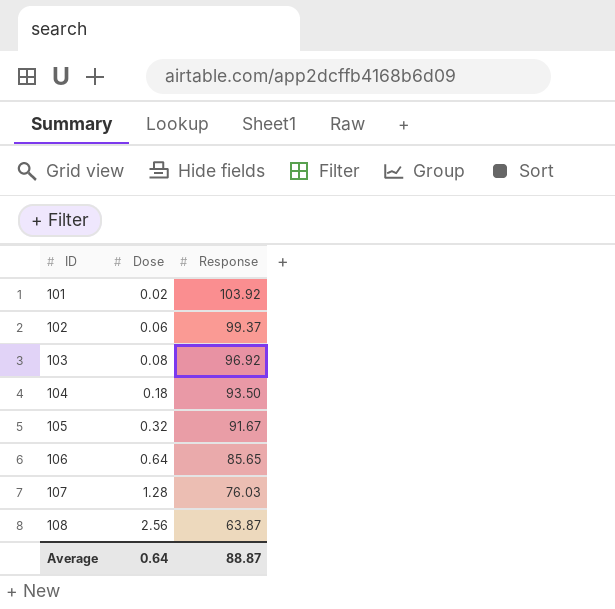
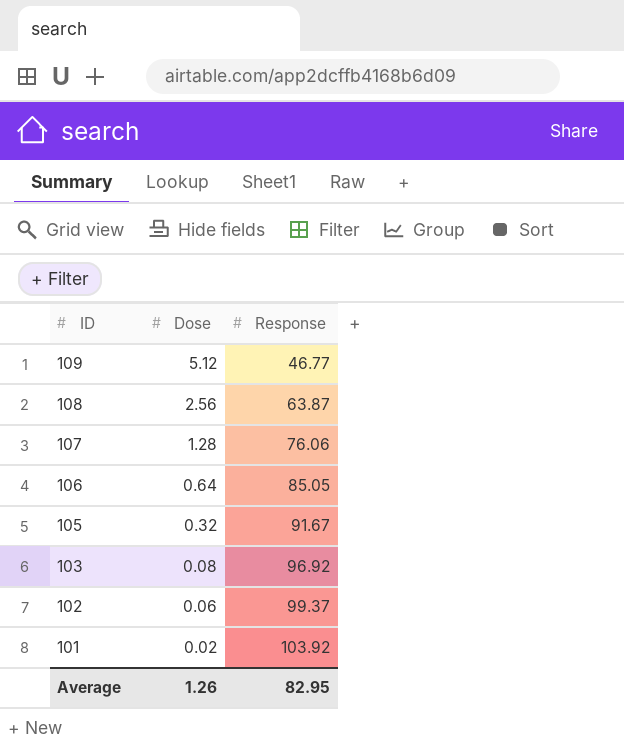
row order: ID ascending -> ID descending
row 104: 0.18 | 93.50 -> none
row 109: none -> 5.12 | 46.77
107 | Response: 76.03 -> 76.06
106 | Response: 85.65 -> 85.05
Average | Dose: 0.64 -> 1.26
Average | Response: 88.87 -> 82.95

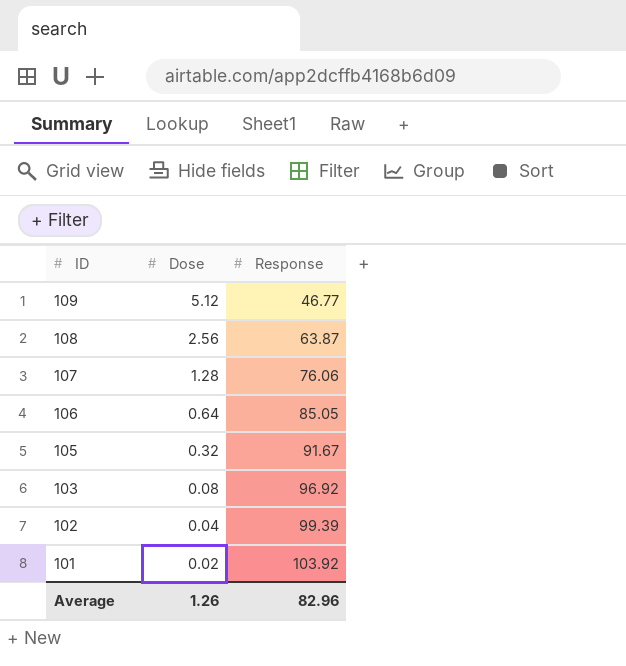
102 | Dose: 0.06 -> 0.04
102 | Response: 99.37 -> 99.39
Average | Response: 82.95 -> 82.96

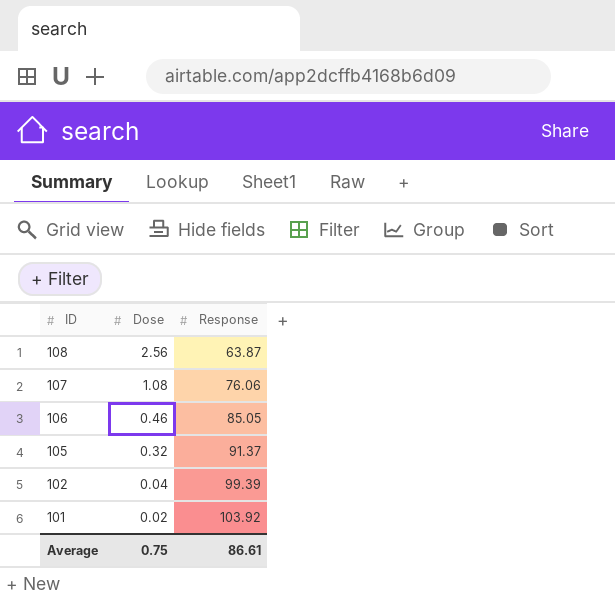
row 109: 5.12 | 46.77 -> none
row 103: 0.08 | 96.92 -> none
107 | Dose: 1.28 -> 1.08
106 | Dose: 0.64 -> 0.46
105 | Response: 91.67 -> 91.37
Average | Dose: 1.26 -> 0.75
Average | Response: 82.96 -> 86.61

